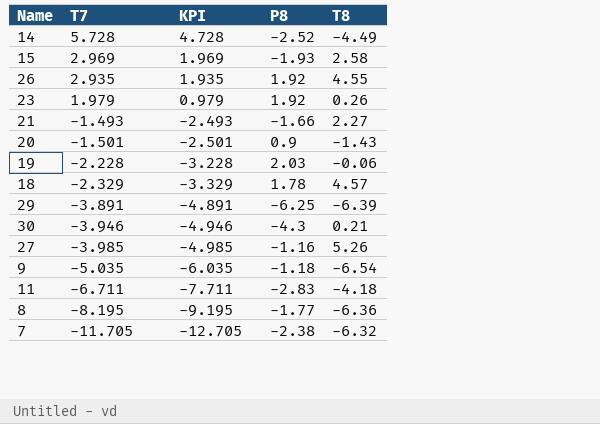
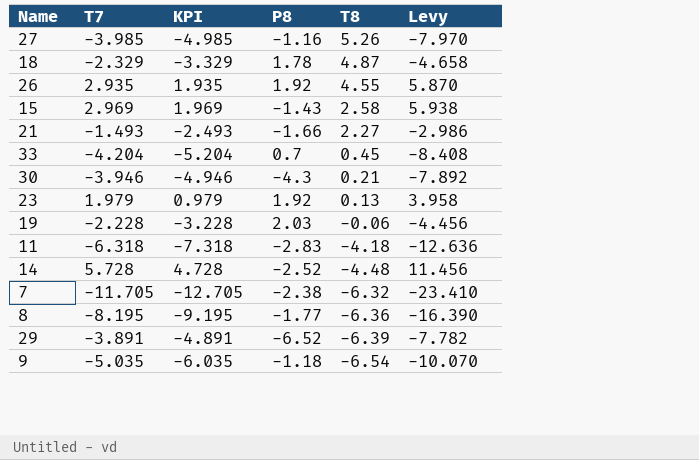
row order: T7 descending -> T8 descending
column Levy | formula: none -> [T7] * 2
row 20: -1.501 | -2.501 | 0.9 | -1.43 -> none
18 | T8: 4.57 -> 4.87
15 | P8: -1.93 -> -1.43
row 33: none -> -4.204 | -5.204 | 0.7 | 0.45 | -8.408
23 | T8: 0.26 -> 0.13
11 | T7: -6.711 -> -6.318
11 | KPI: -7.711 -> -7.318
14 | T8: -4.49 -> -4.48
29 | P8: -6.25 -> -6.52

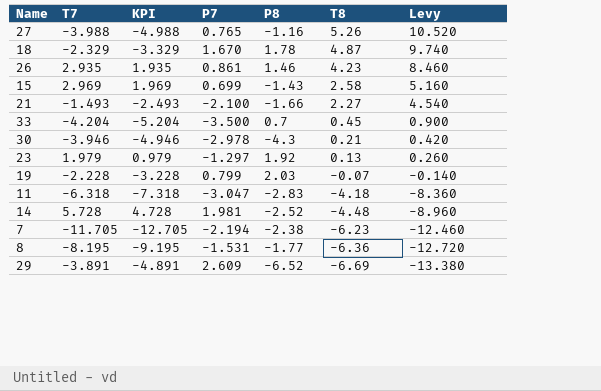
column P7 | position: none -> 4
column Levy | formula: [T7] * 2 -> [T8] * 2
row 9: -5.035 | -6.035 | -1.18 | -6.54 | -10.070 -> none
27 | T7: -3.985 -> -3.988
27 | KPI: -4.985 -> -4.988
26 | P8: 1.92 -> 1.46
26 | T8: 4.55 -> 4.23
19 | T8: -0.06 -> -0.07
7 | T8: -6.32 -> -6.23
29 | T8: -6.39 -> -6.69

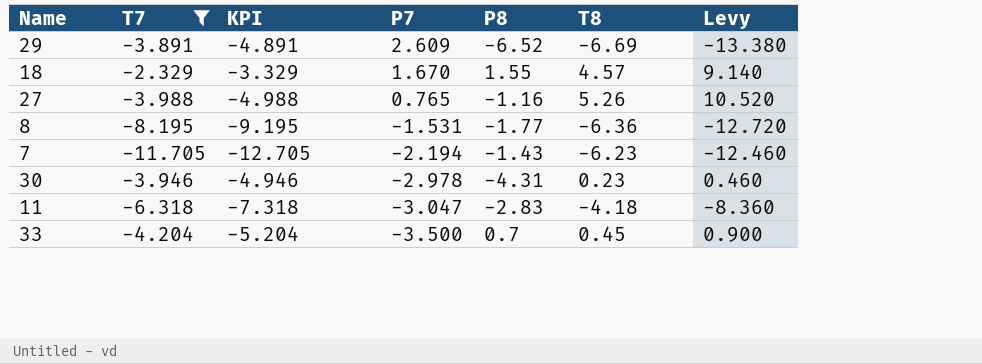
filter: none -> T7 <= -2.329
row order: T8 descending -> P7 descending
18 | P8: 1.78 -> 1.55
18 | T8: 4.87 -> 4.57
18 | Levy: 9.740 -> 9.140
7 | P8: -2.38 -> -1.43
30 | P8: -4.3 -> -4.31
30 | T8: 0.21 -> 0.23
30 | Levy: 0.420 -> 0.460

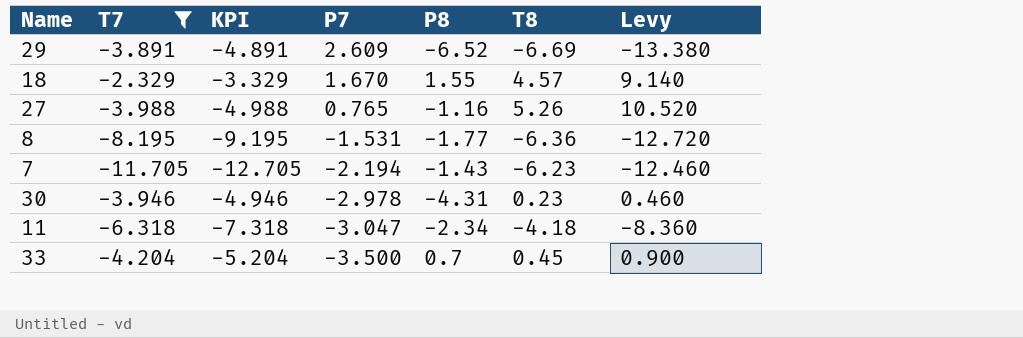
11 | P8: -2.83 -> -2.34

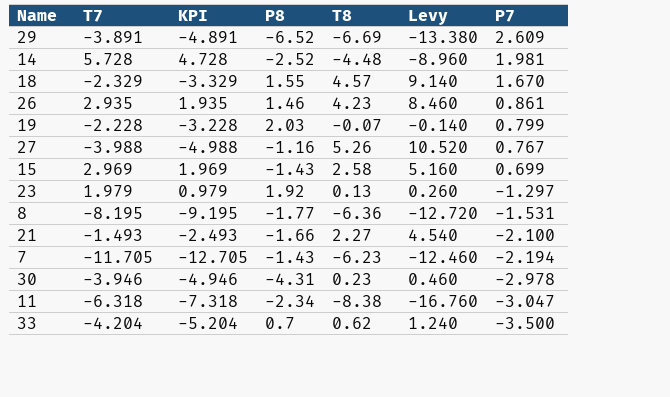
filter: T7 <= -2.329 -> none
column P7 | position: 4 -> 7
27 | P7: 0.765 -> 0.767
11 | T8: -4.18 -> -8.38
11 | Levy: -8.360 -> -16.760
33 | T8: 0.45 -> 0.62
33 | Levy: 0.900 -> 1.240

